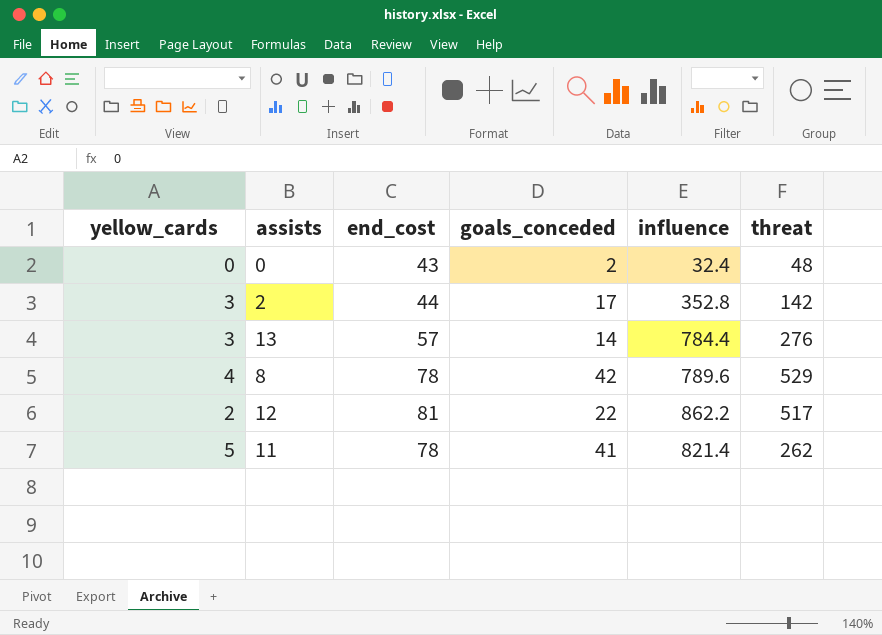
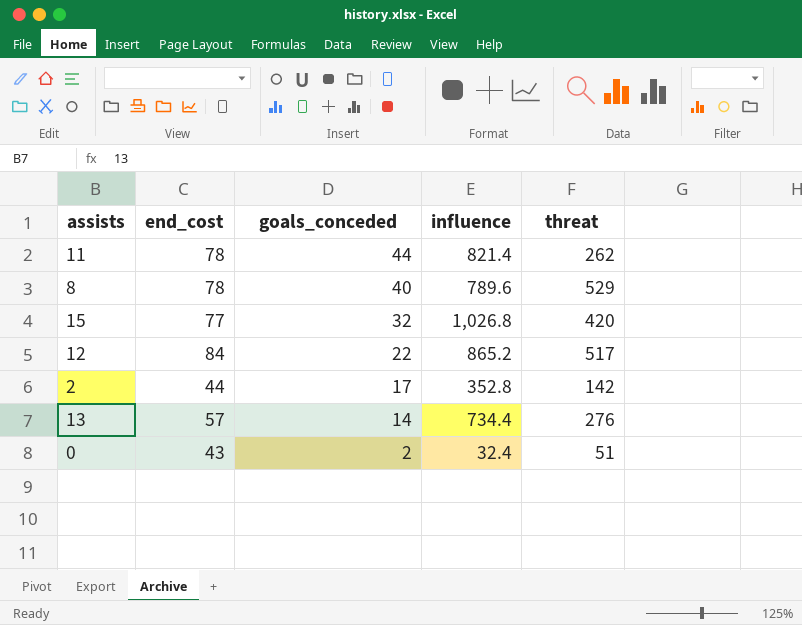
row order: none -> goals_conceded descending
column yellow_cards | position: 1 -> none
11 | goals_conceded: 41 -> 44
8 | goals_conceded: 42 -> 40
row 15: none -> 77 | 32 | 1,026.8 | 420
12 | end_cost: 81 -> 84
12 | influence: 862.2 -> 865.2
13 | influence: 784.4 -> 734.4
0 | threat: 48 -> 51

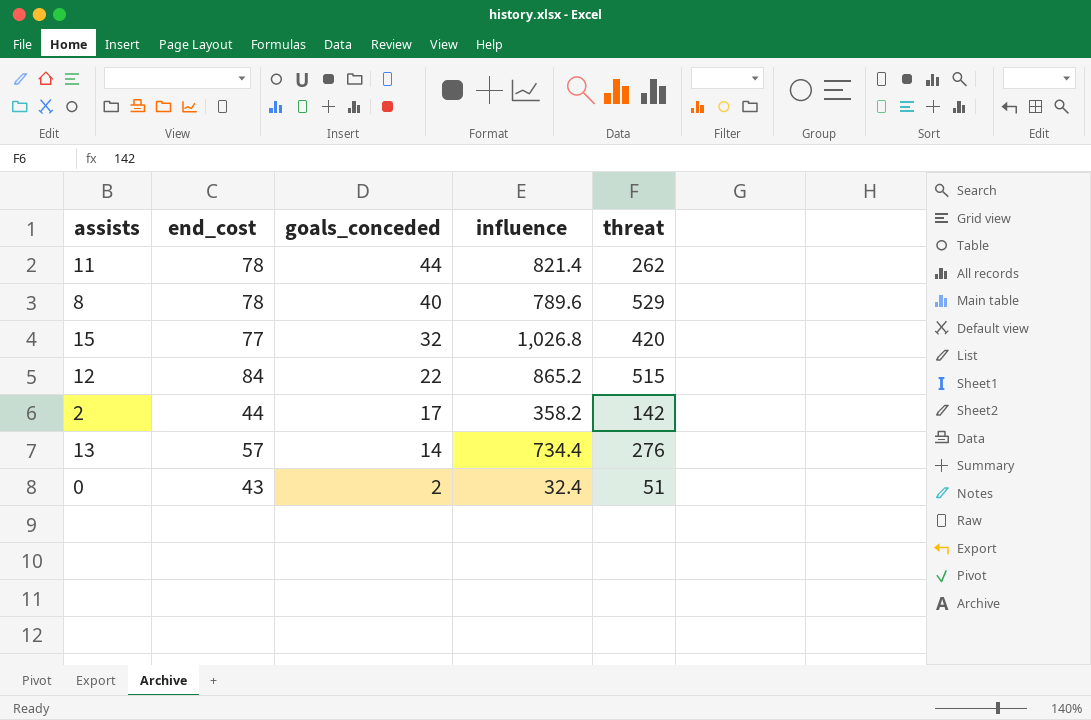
12 | threat: 517 -> 515
2 | influence: 352.8 -> 358.2

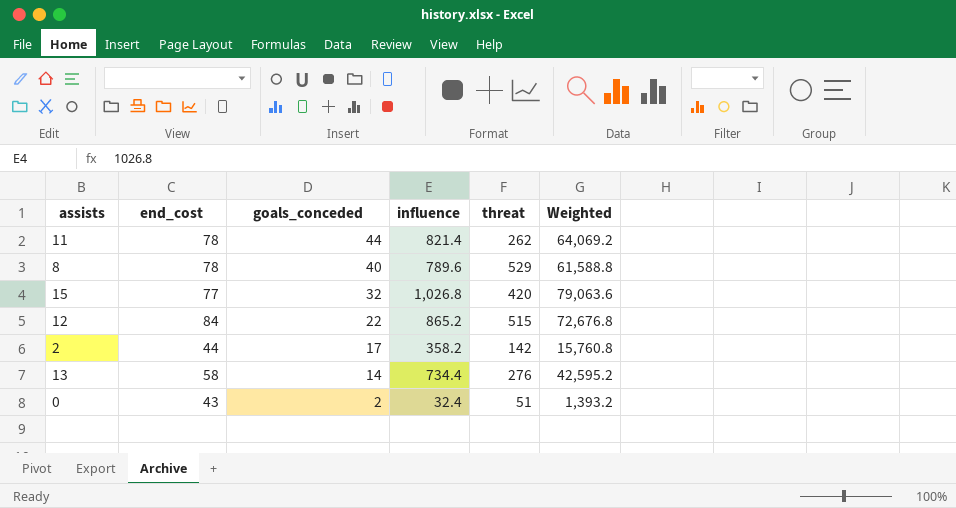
column Weighted | formula: none -> [end_cost] * [influence]
13 | end_cost: 57 -> 58

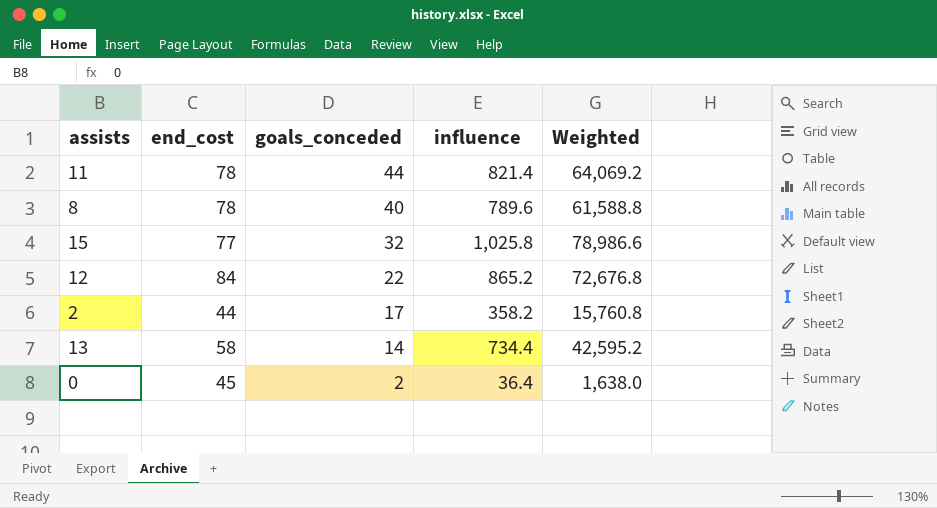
column threat | position: 5 -> none
15 | influence: 1,026.8 -> 1,025.8
15 | Weighted: 79,063.6 -> 78,986.6
0 | end_cost: 43 -> 45
0 | influence: 32.4 -> 36.4
0 | Weighted: 1,393.2 -> 1,638.0

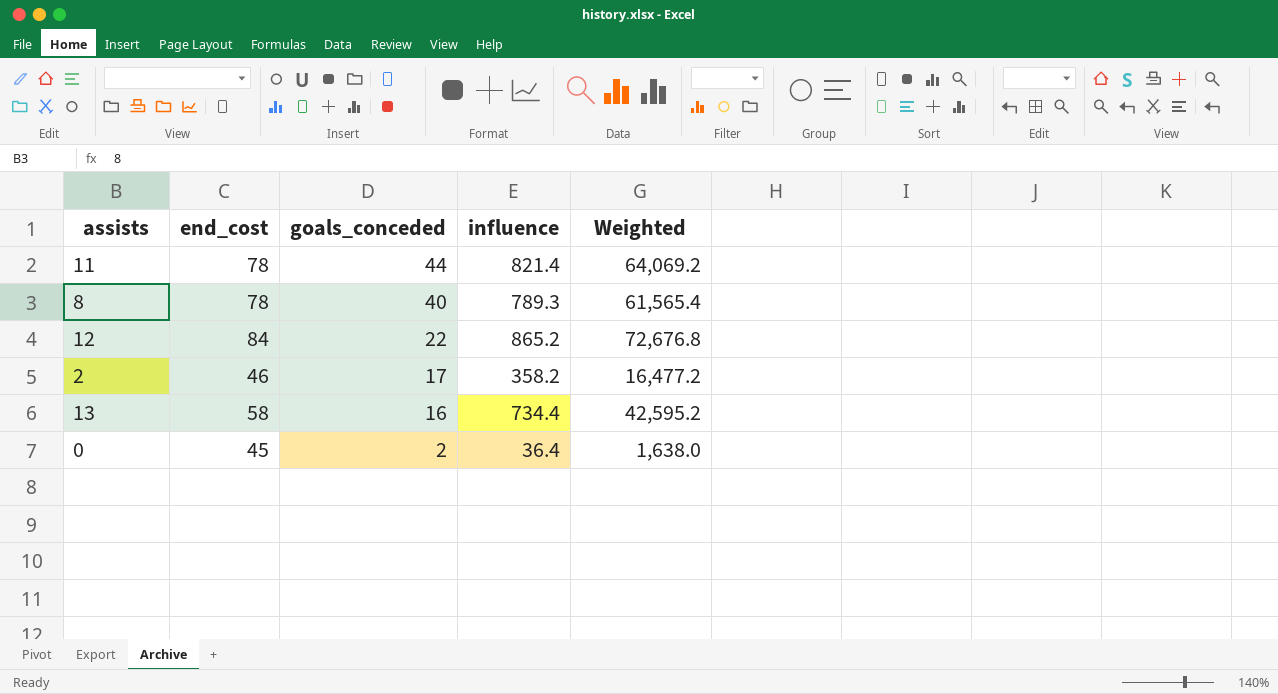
row 15: 77 | 32 | 1,025.8 | 78,986.6 -> none
8 | influence: 789.6 -> 789.3
8 | Weighted: 61,588.8 -> 61,565.4
2 | end_cost: 44 -> 46
2 | Weighted: 15,760.8 -> 16,477.2
13 | goals_conceded: 14 -> 16

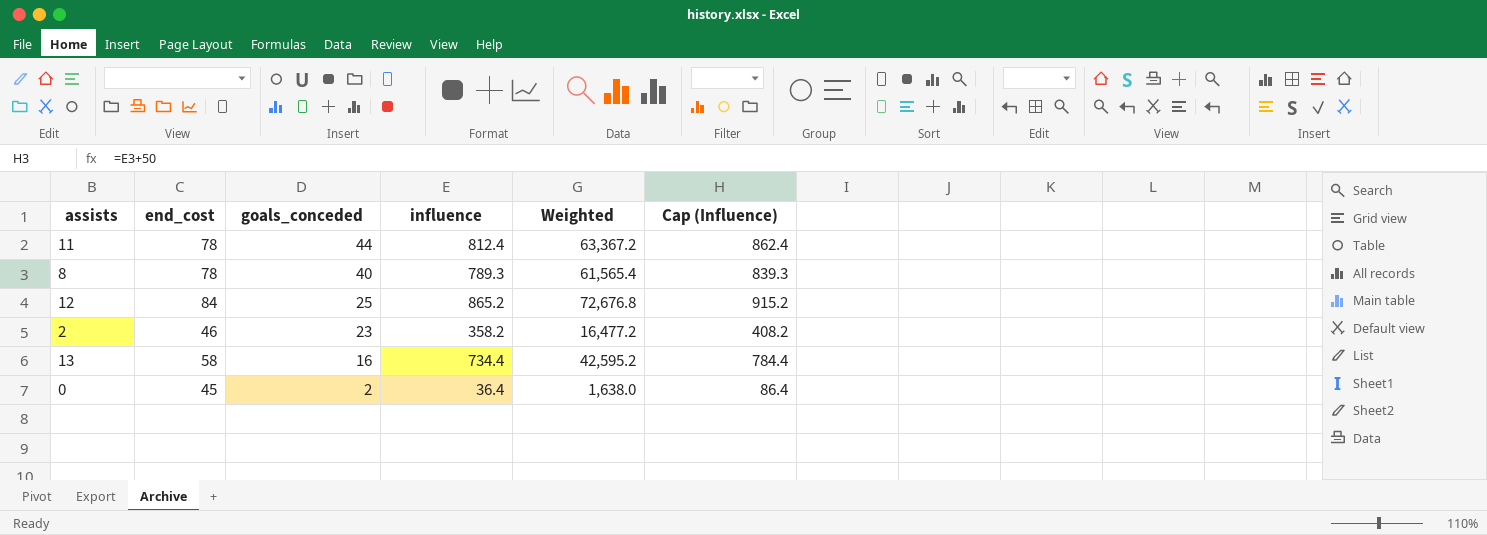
column Cap (Influence) | formula: none -> [influence] + 50
11 | influence: 821.4 -> 812.4
11 | Weighted: 64,069.2 -> 63,367.2
12 | goals_conceded: 22 -> 25
2 | goals_conceded: 17 -> 23

